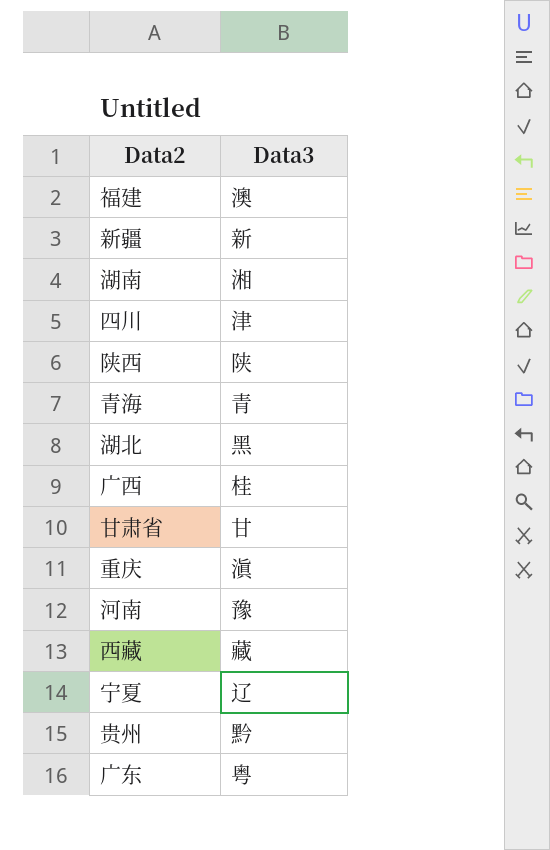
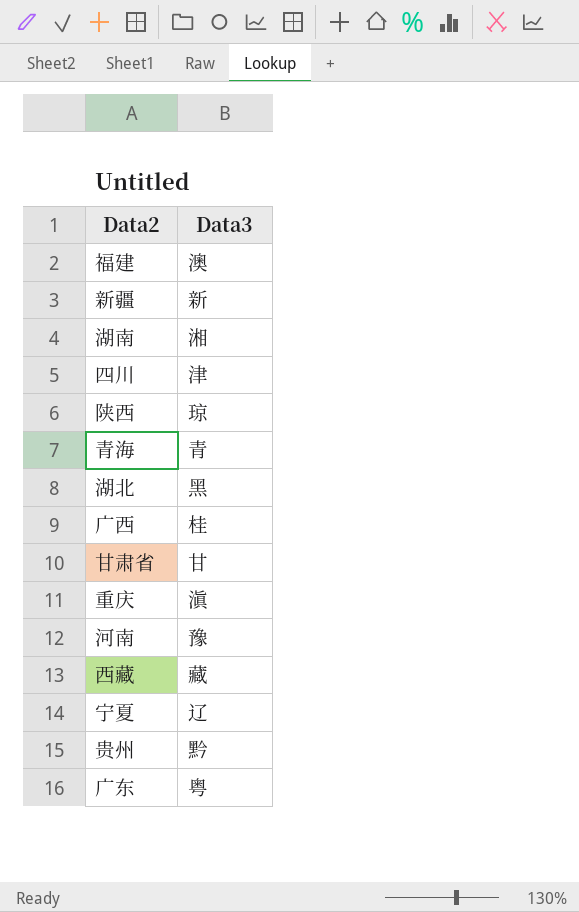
陕西 | Data3: 陕 -> 琼

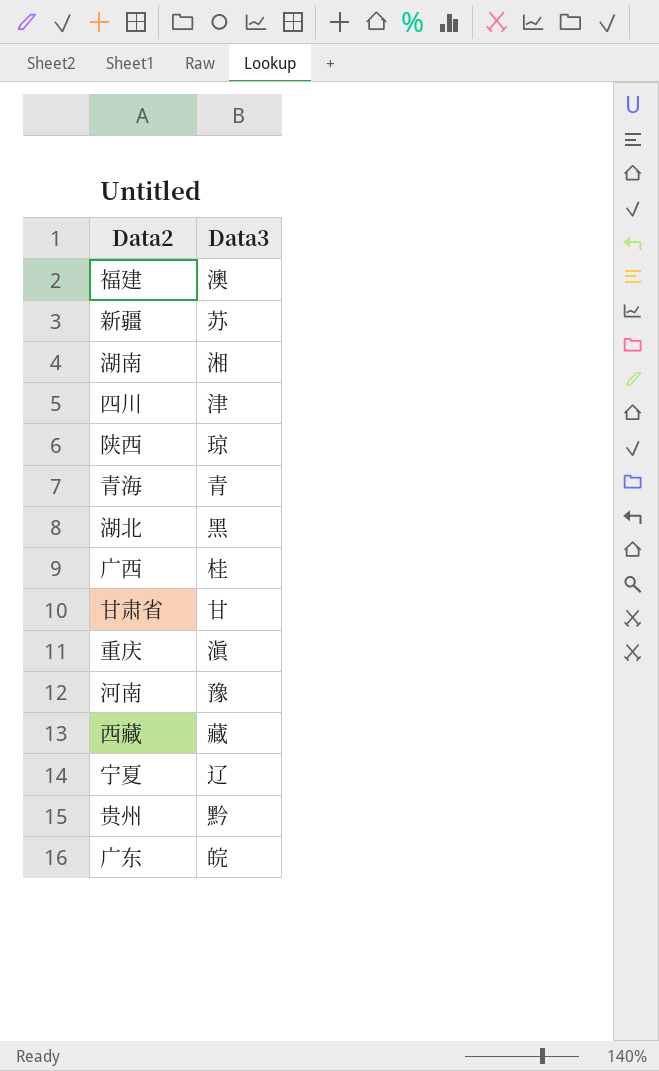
新疆 | Data3: 新 -> 苏
广东 | Data3: 粤 -> 皖

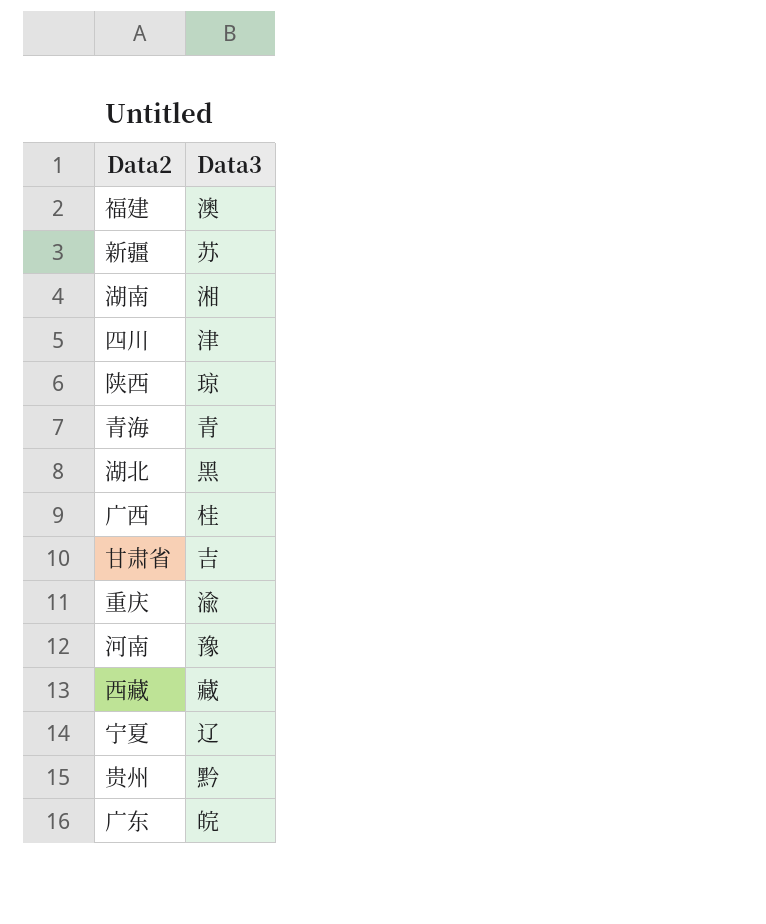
甘肃省 | Data3: 甘 -> 吉
重庆 | Data3: 滇 -> 渝

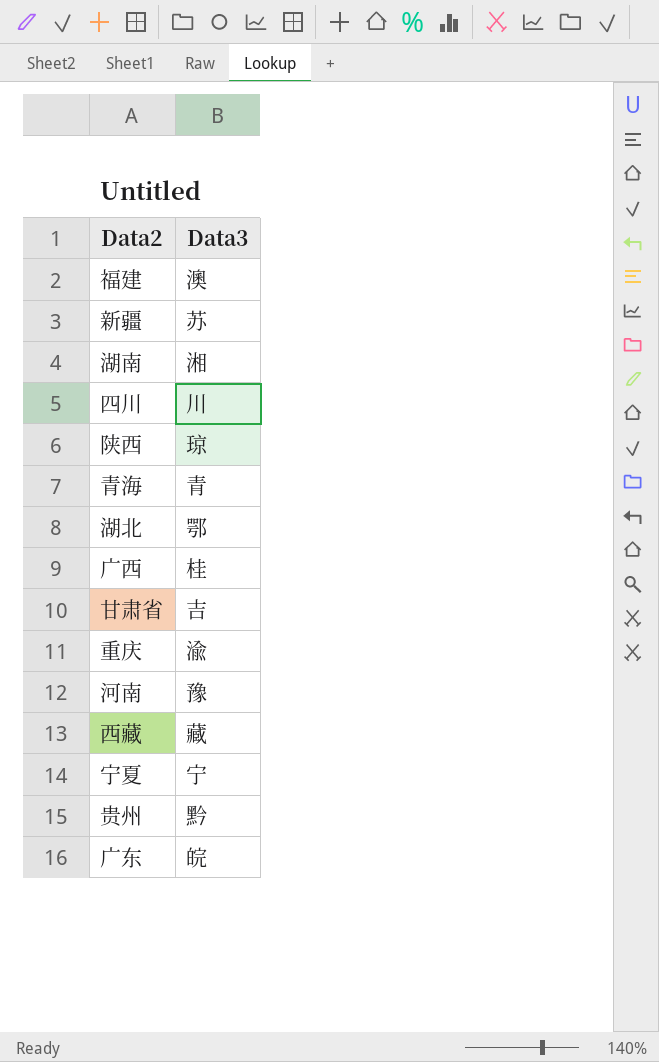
四川 | Data3: 津 -> 川
湖北 | Data3: 黑 -> 鄂
宁夏 | Data3: 辽 -> 宁

